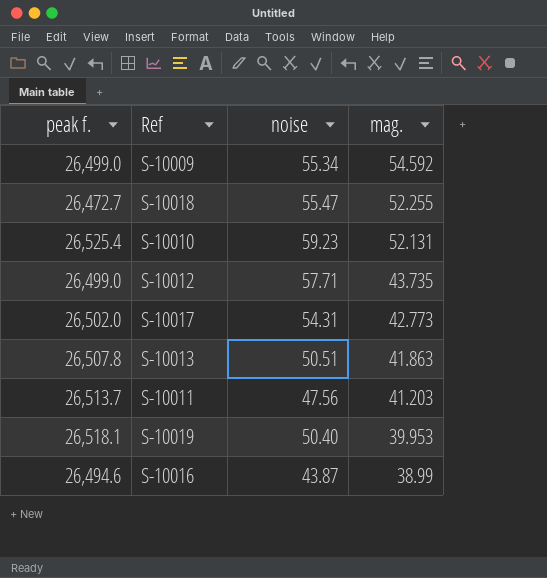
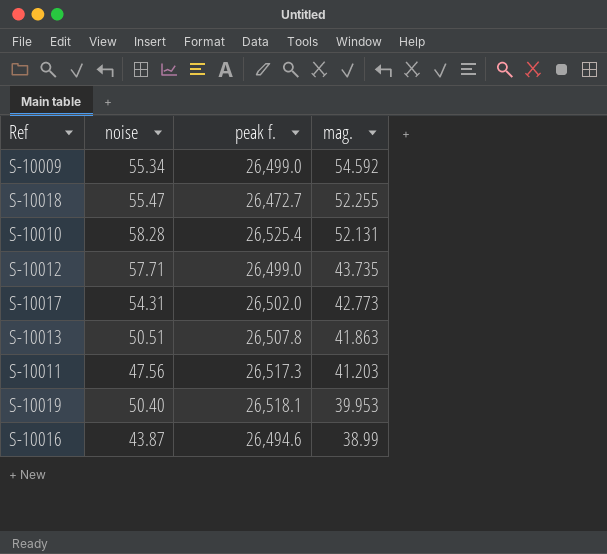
column peak f. | position: 1 -> 3
S-10010 | noise: 59.23 -> 58.28
S-10011 | peak f.: 26,513.7 -> 26,517.3

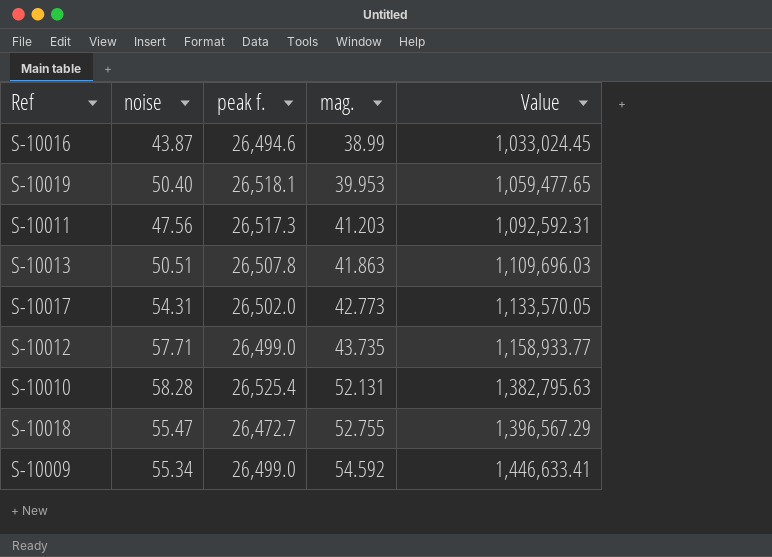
row order: mag. descending -> mag. ascending
column Value | formula: none -> [peak f.] * [mag.]
S-10018 | mag.: 52.255 -> 52.755

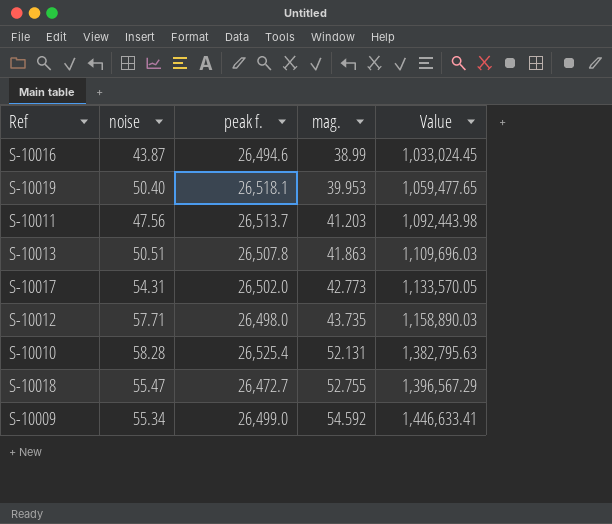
S-10011 | peak f.: 26,517.3 -> 26,513.7
S-10011 | Value: 1,092,592.31 -> 1,092,443.98
S-10012 | peak f.: 26,499.0 -> 26,498.0
S-10012 | Value: 1,158,933.77 -> 1,158,890.03

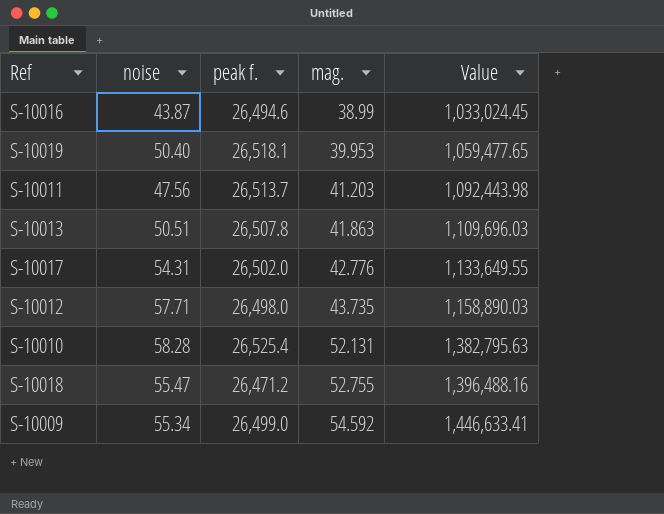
S-10017 | mag.: 42.773 -> 42.776
S-10017 | Value: 1,133,570.05 -> 1,133,649.55
S-10018 | peak f.: 26,472.7 -> 26,471.2
S-10018 | Value: 1,396,567.29 -> 1,396,488.16

